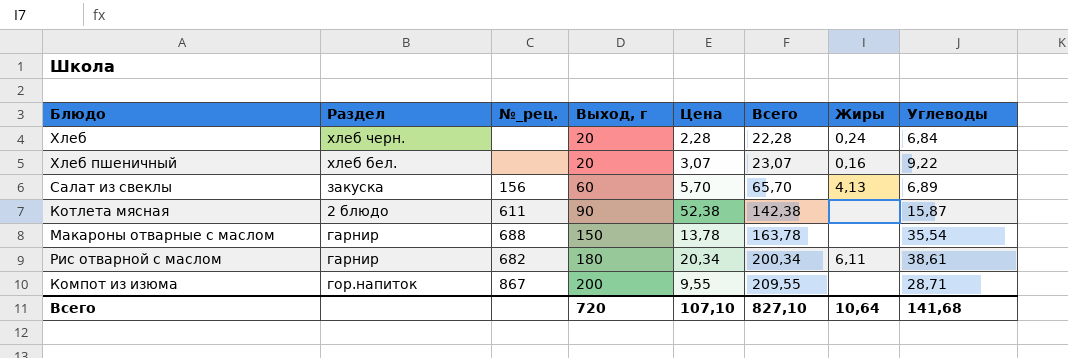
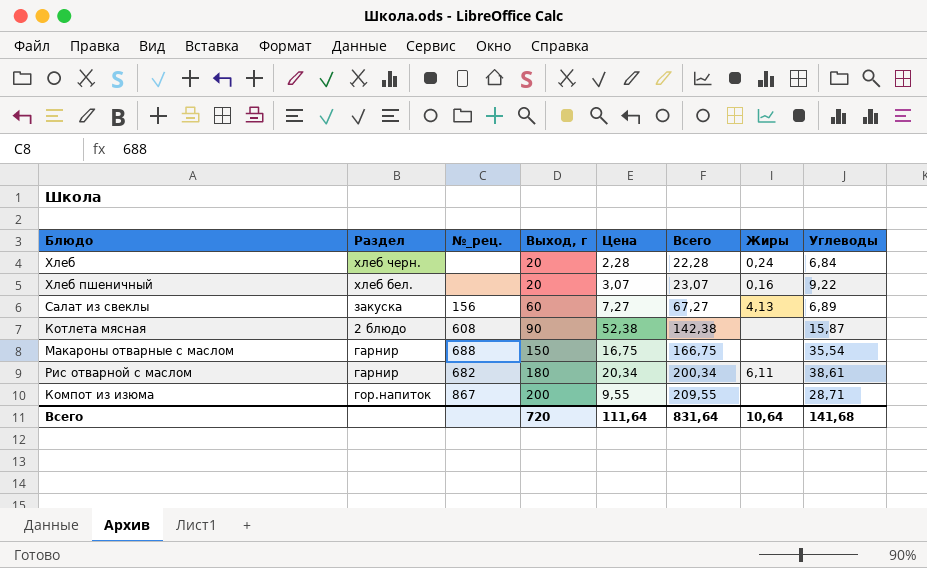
Салат из свеклы | Цена: 5,70 -> 7,27
Салат из свеклы | Всего: 65,70 -> 67,27
Котлета мясная | №_рец.: 611 -> 608
Макароны отварные с маслом | Цена: 13,78 -> 16,75
Макароны отварные с маслом | Всего: 163,78 -> 166,75
Всего | Цена: 107,10 -> 111,64
Всего | Всего: 827,10 -> 831,64

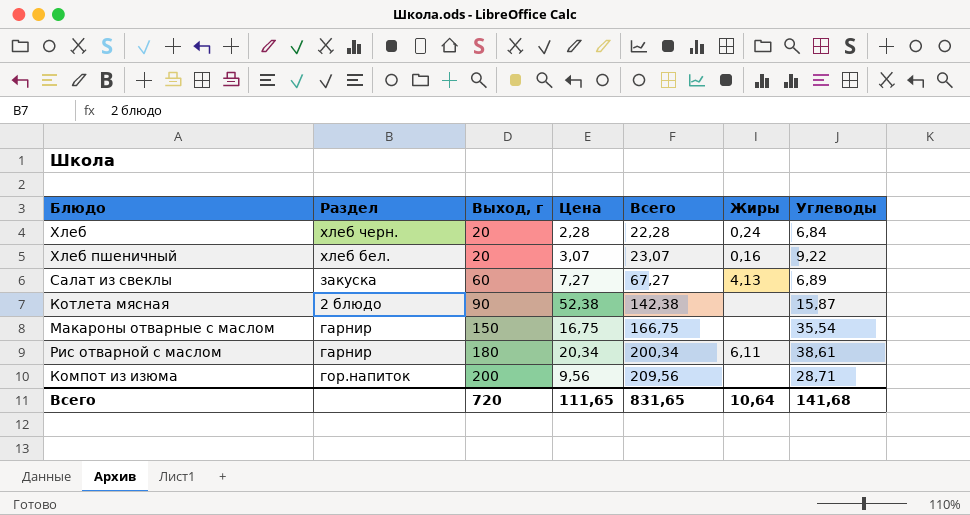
column №_рец. | position: 3 -> none
Компот из изюма | Цена: 9,55 -> 9,56
Компот из изюма | Всего: 209,55 -> 209,56
Всего | Цена: 111,64 -> 111,65
Всего | Всего: 831,64 -> 831,65

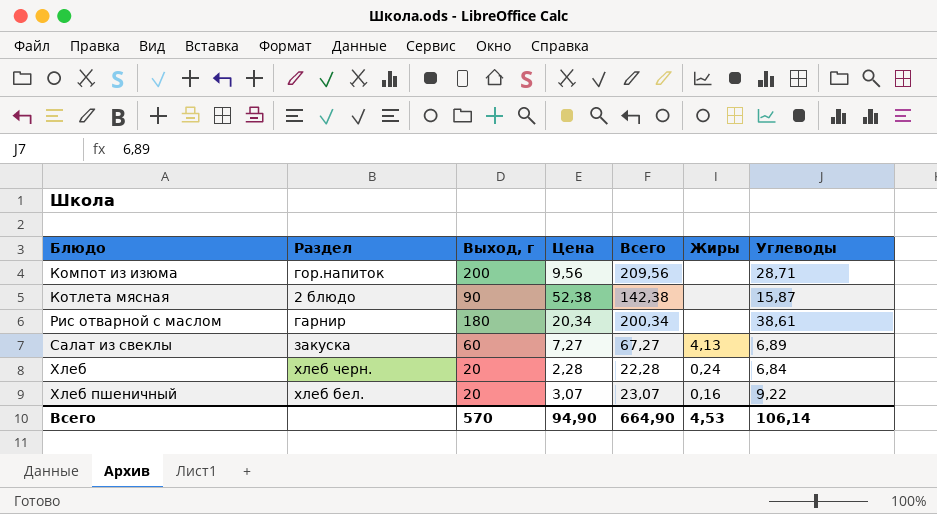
row order: Выход, г ascending -> Блюдо ascending
row Макароны отварные с маслом: гарнир | 150 | 16,75 | 166,75 | none | 35,54 -> none
Рис отварной с маслом | Жиры: 6,11 -> none
Всего | Выход, г: 720 -> 570
Всего | Цена: 111,65 -> 94,90
Всего | Всего: 831,65 -> 664,90
Всего | Жиры: 10,64 -> 4,53
Всего | Углеводы: 141,68 -> 106,14

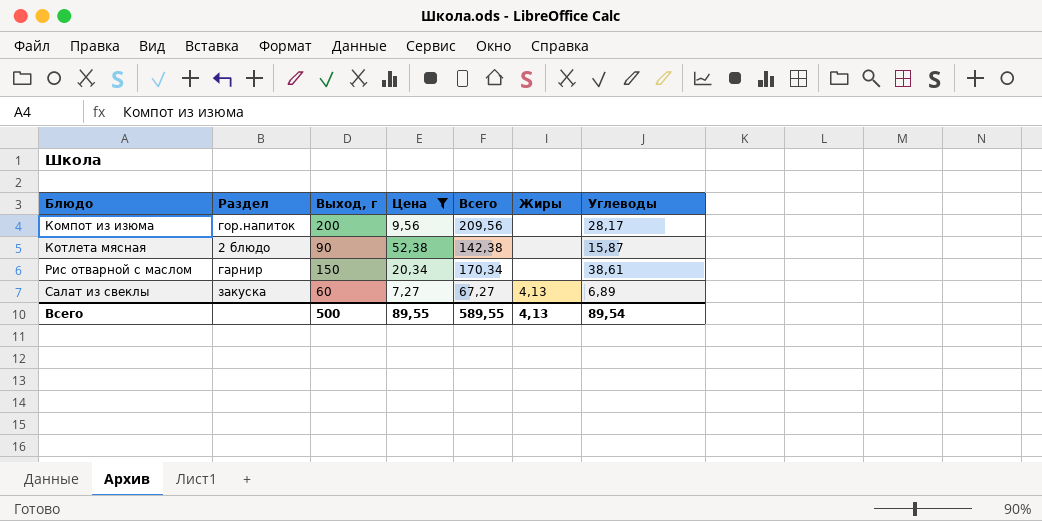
filter: none -> Цена >= 7,27
Компот из изюма | Углеводы: 28,71 -> 28,17
Рис отварной с маслом | Выход, г: 180 -> 150
Рис отварной с маслом | Всего: 200,34 -> 170,34
Всего | Выход, г: 570 -> 500
Всего | Цена: 94,90 -> 89,55
Всего | Всего: 664,90 -> 589,55
Всего | Жиры: 4,53 -> 4,13
Всего | Углеводы: 106,14 -> 89,54

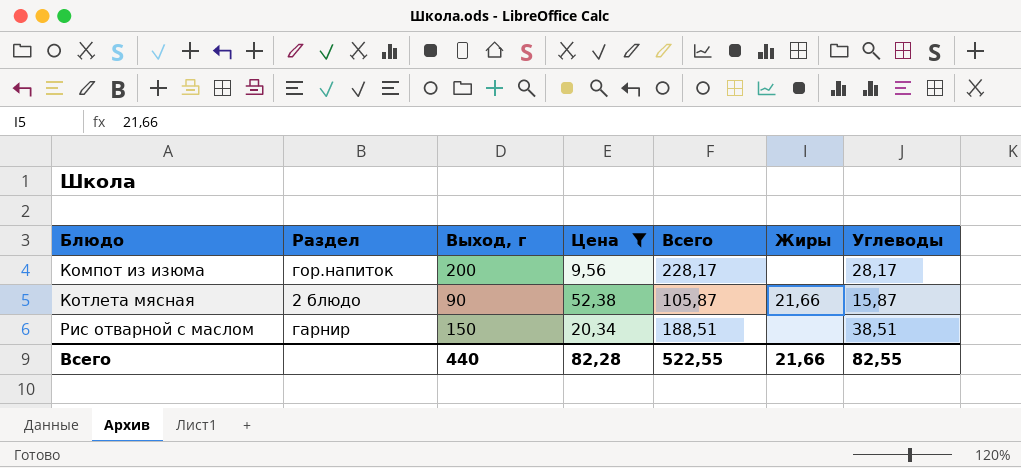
column Всего | formula: [Выход, г] + [Цена] -> [Выход, г] + [Углеводы]
row Салат из свеклы: закуска | 60 | 7,27 | 67,27 | 4,13 | 6,89 -> none
Котлета мясная | Жиры: none -> 21,66
Рис отварной с маслом | Углеводы: 38,61 -> 38,51
Всего | Выход, г: 500 -> 440
Всего | Цена: 89,55 -> 82,28
Всего | Всего: 589,55 -> 522,55
Всего | Жиры: 4,13 -> 21,66
Всего | Углеводы: 89,54 -> 82,55

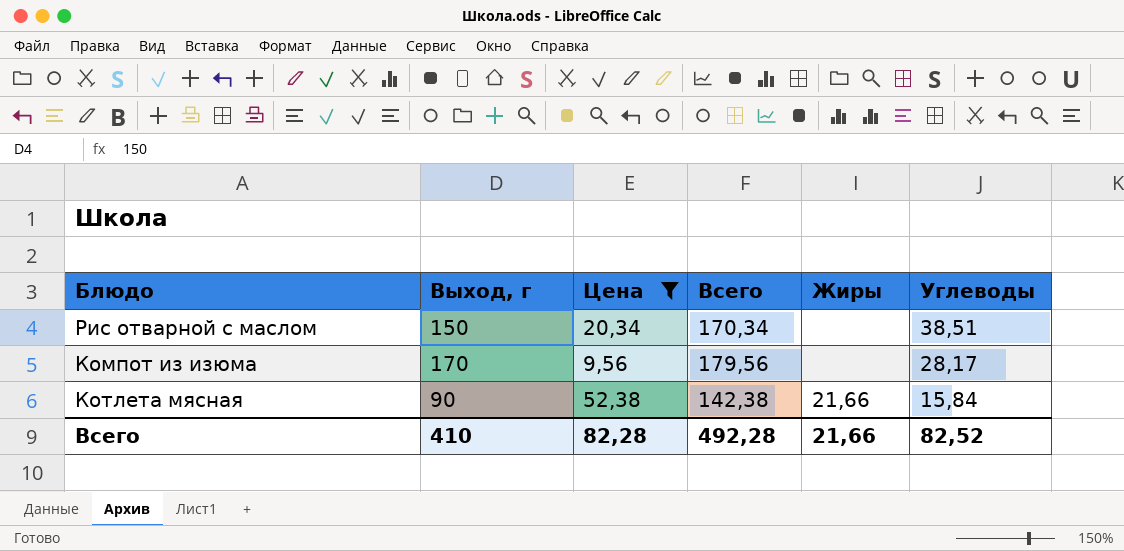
row order: Блюдо ascending -> Углеводы descending
column Раздел | position: 2 -> none
column Всего | formula: [Выход, г] + [Углеводы] -> [Выход, г] + [Цена]
Компот из изюма | Выход, г: 200 -> 170
Котлета мясная | Углеводы: 15,87 -> 15,84
Всего | Выход, г: 440 -> 410
Всего | Всего: 522,55 -> 492,28
Всего | Углеводы: 82,55 -> 82,52

